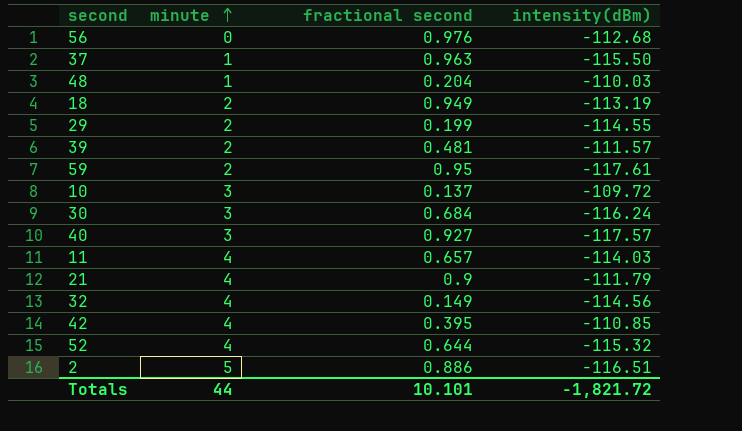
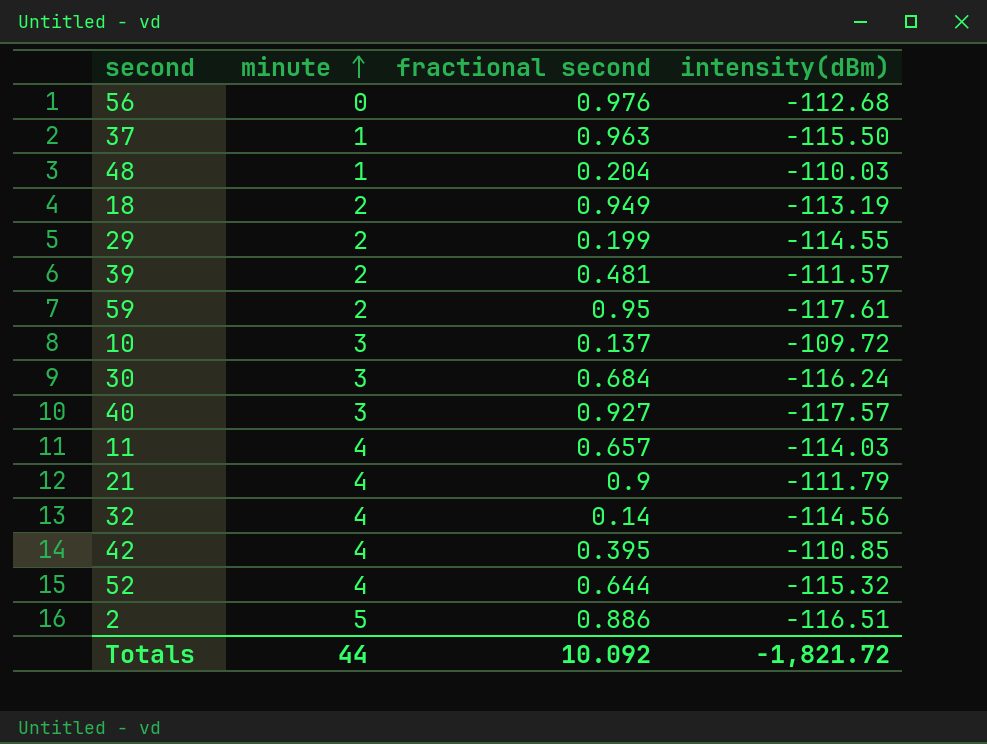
32 | fractional second: 0.149 -> 0.14
Totals | fractional second: 10.101 -> 10.092

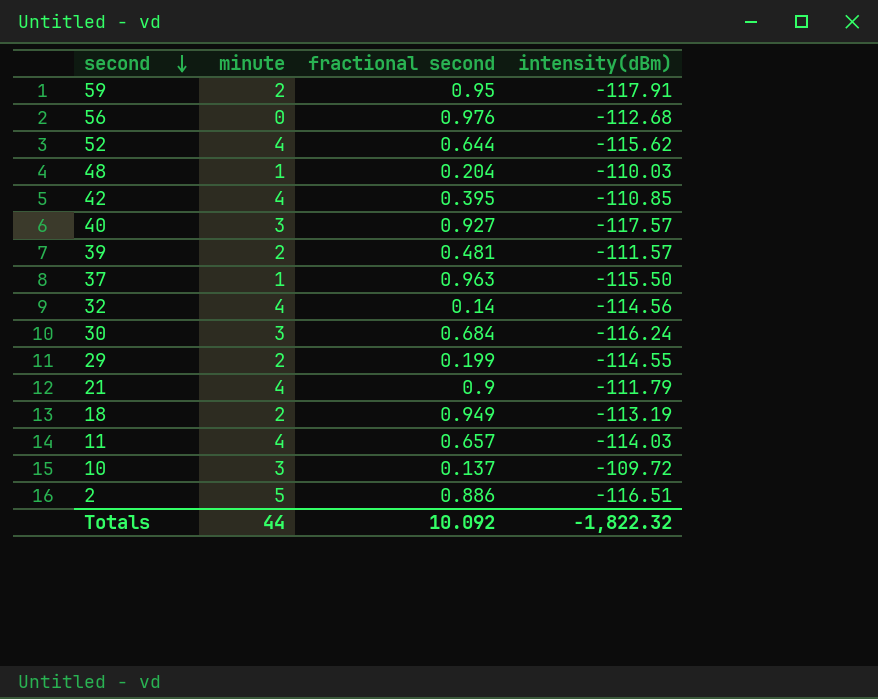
row order: minute ascending -> second descending
59 | intensity(dBm): -117.61 -> -117.91
52 | intensity(dBm): -115.32 -> -115.62
Totals | intensity(dBm): -1,821.72 -> -1,822.32

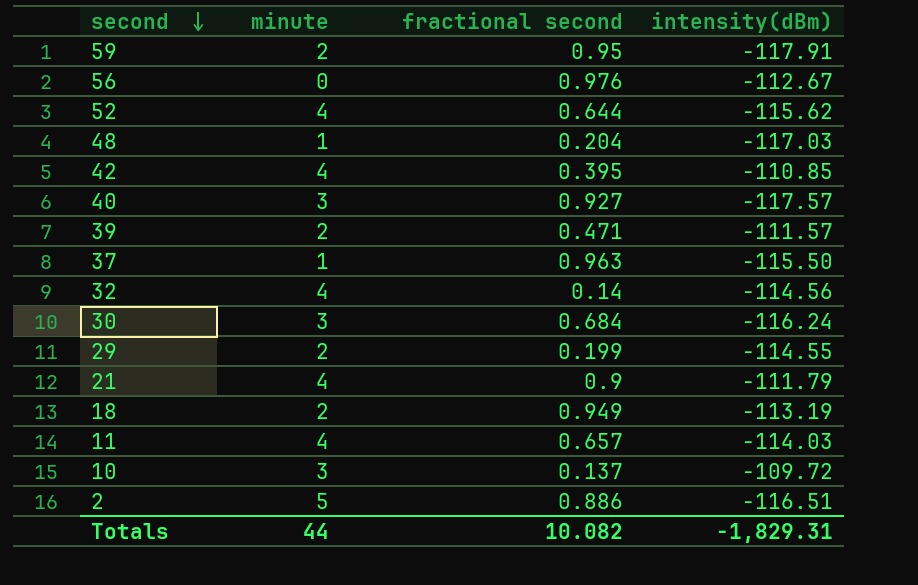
56 | intensity(dBm): -112.68 -> -112.67
48 | intensity(dBm): -110.03 -> -117.03
39 | fractional second: 0.481 -> 0.471
Totals | fractional second: 10.092 -> 10.082
Totals | intensity(dBm): -1,822.32 -> -1,829.31

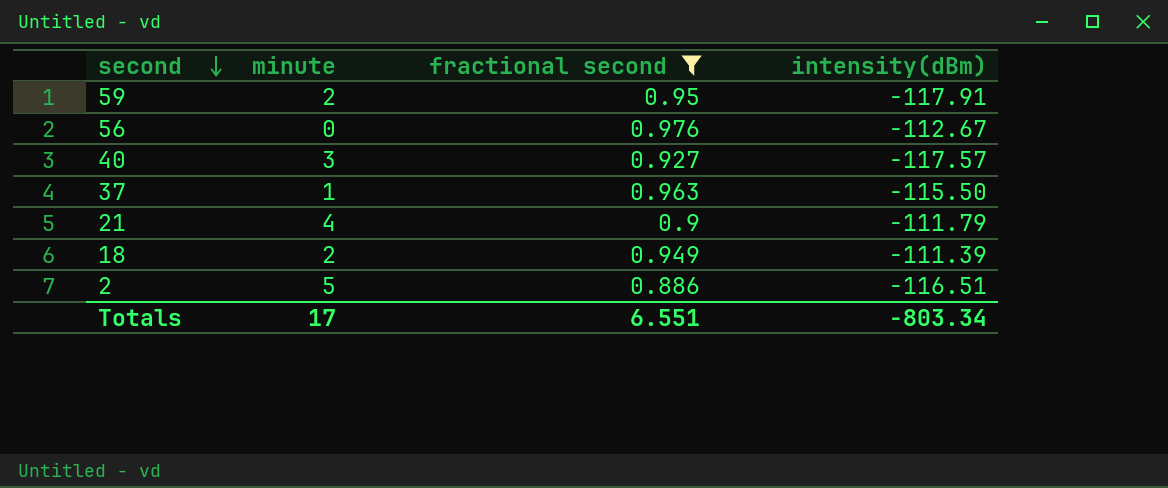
filter: none -> fractional second >= 0.886
18 | intensity(dBm): -113.19 -> -111.39
Totals | minute: 44 -> 17
Totals | fractional second: 10.082 -> 6.551
Totals | intensity(dBm): -1,829.31 -> -803.34

